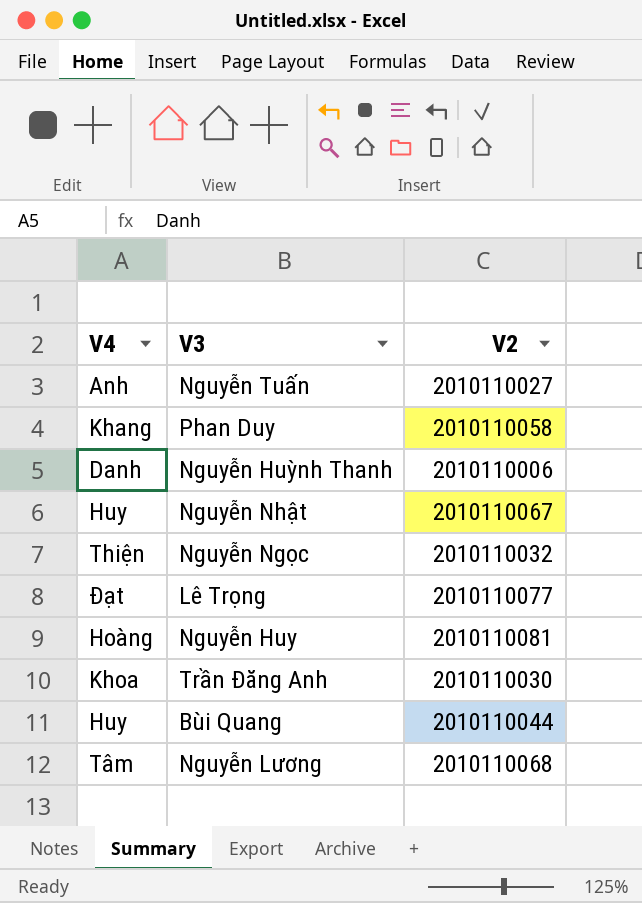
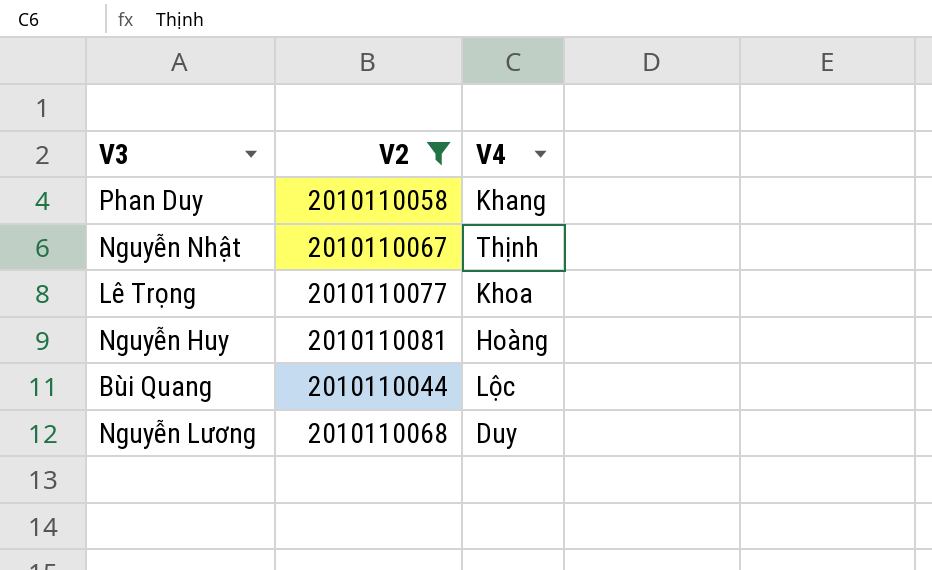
filter: none -> V2 >= 2010110044
column V4 | position: 1 -> 3
Nguyễn Nhật | V4: Huy -> Thịnh
Lê Trọng | V4: Đạt -> Khoa
Bùi Quang | V4: Huy -> Lộc
Nguyễn Lương | V4: Tâm -> Duy

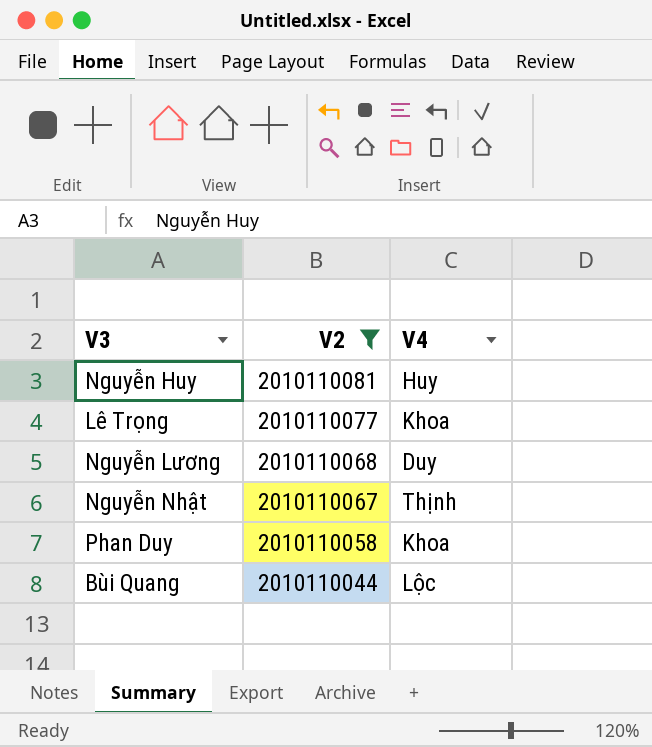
row order: none -> V2 descending
Nguyễn Huy | V4: Hoàng -> Huy
Phan Duy | V4: Khang -> Khoa

